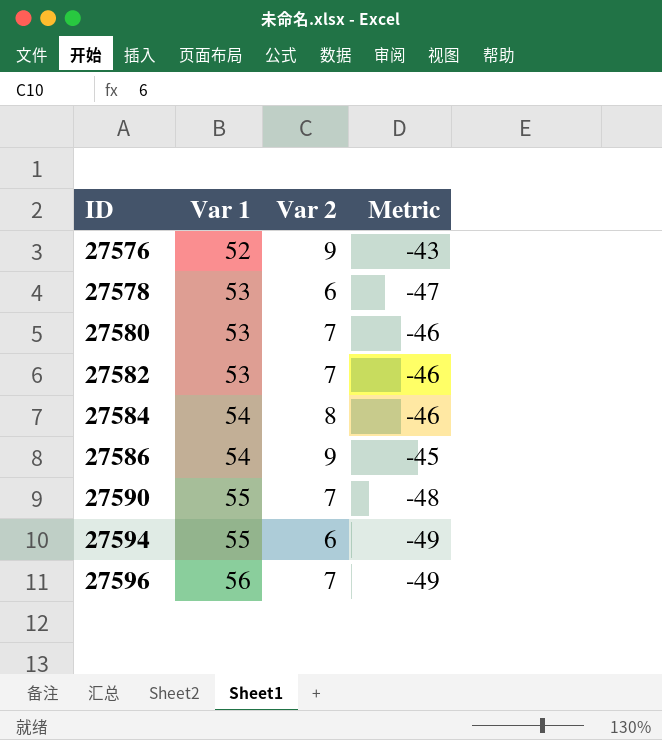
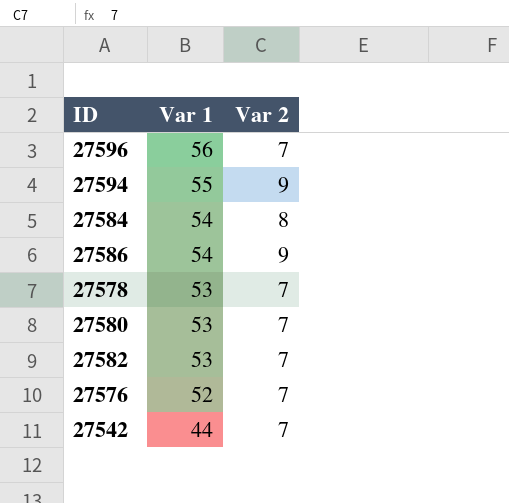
row order: ID ascending -> Var 1 descending
column Metric | formula: [Var 2] - [Var 1] -> none
row 27590: 55 | 7 | -48 -> none
27594 | Var 2: 6 -> 9
27578 | Var 2: 6 -> 7
27576 | Var 2: 9 -> 7
row 27542: none -> 44 | 7

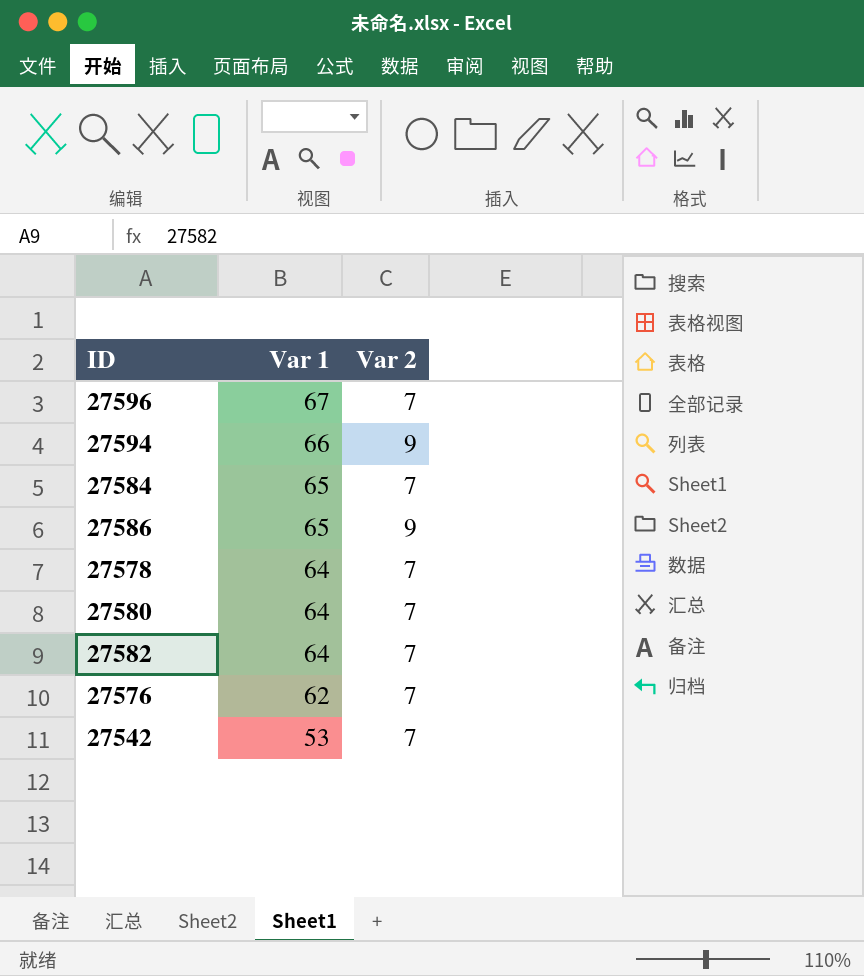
27596 | Var 1: 56 -> 67
27594 | Var 1: 55 -> 66
27584 | Var 1: 54 -> 65
27584 | Var 2: 8 -> 7
27586 | Var 1: 54 -> 65
27578 | Var 1: 53 -> 64
27580 | Var 1: 53 -> 64
27582 | Var 1: 53 -> 64
27576 | Var 1: 52 -> 62
27542 | Var 1: 44 -> 53

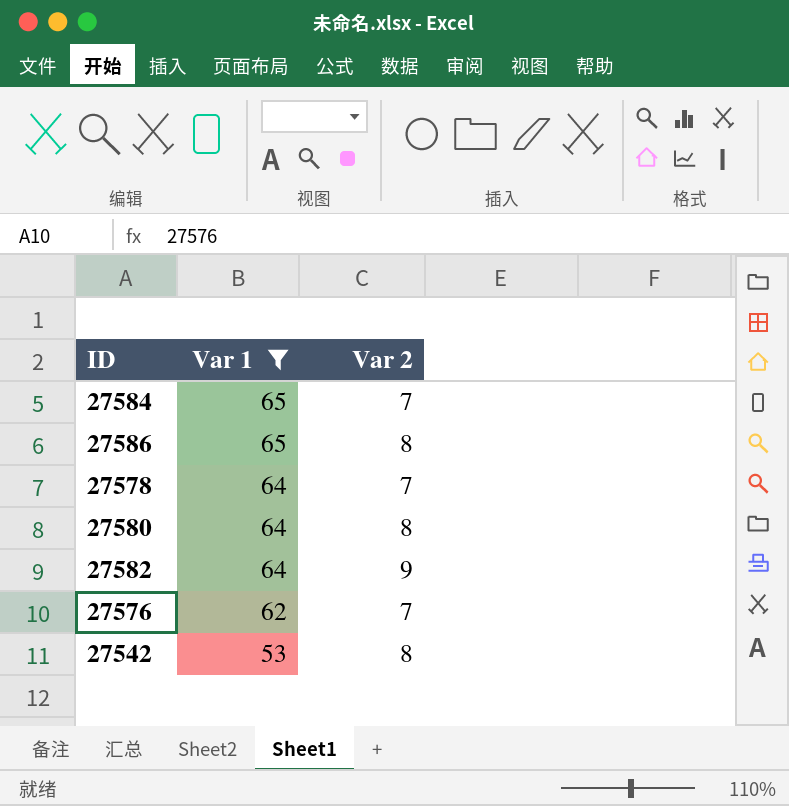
filter: none -> Var 1 <= 65
27586 | Var 2: 9 -> 8
27580 | Var 2: 7 -> 8
27582 | Var 2: 7 -> 9
27542 | Var 2: 7 -> 8

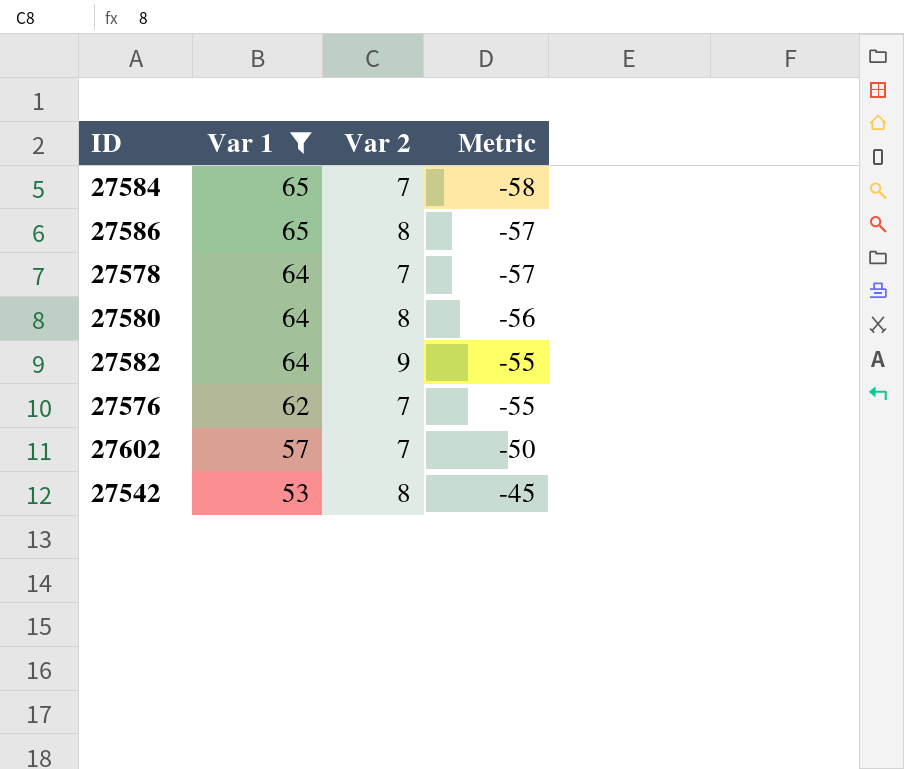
column Metric | formula: none -> [Var 2] - [Var 1]
row 27602: none -> 57 | 7 | -50

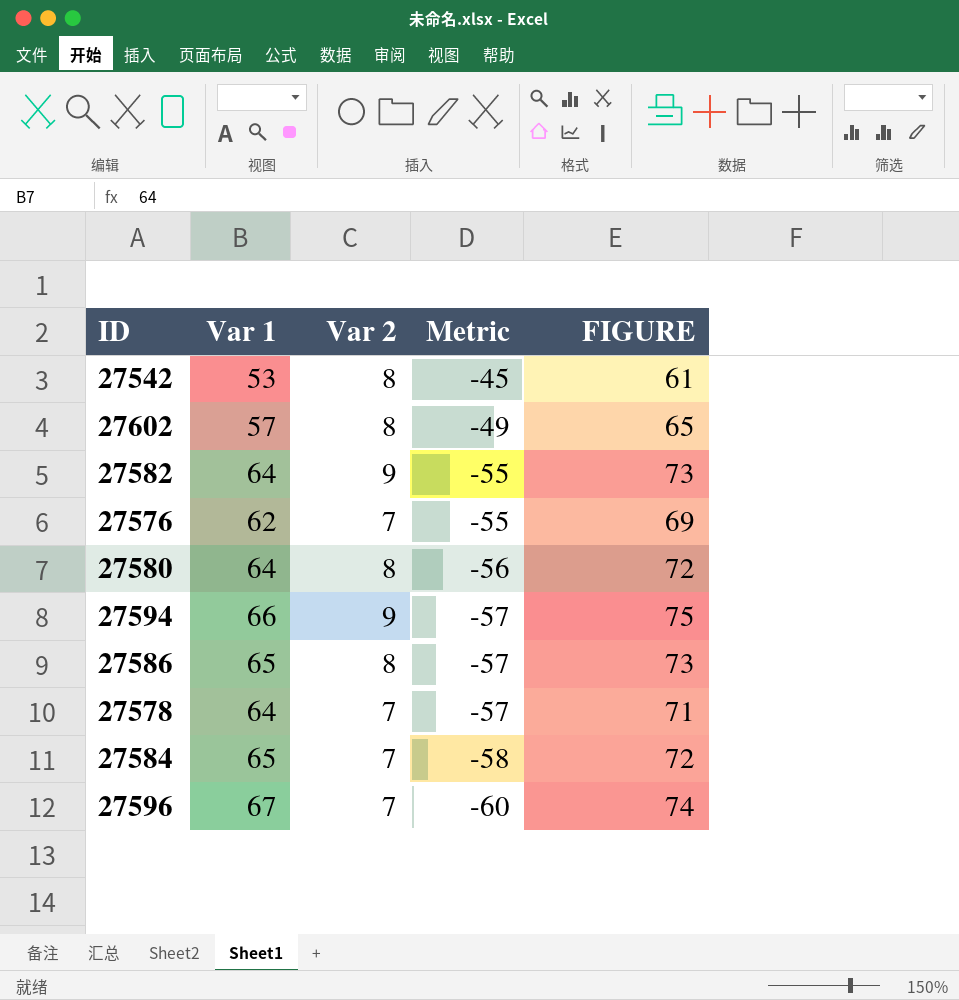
filter: Var 1 <= 65 -> none
row order: Var 1 descending -> Metric descending
column FIGURE | formula: none -> [Var 1] + [Var 2]
27602 | Var 2: 7 -> 8
27602 | Metric: -50 -> -49

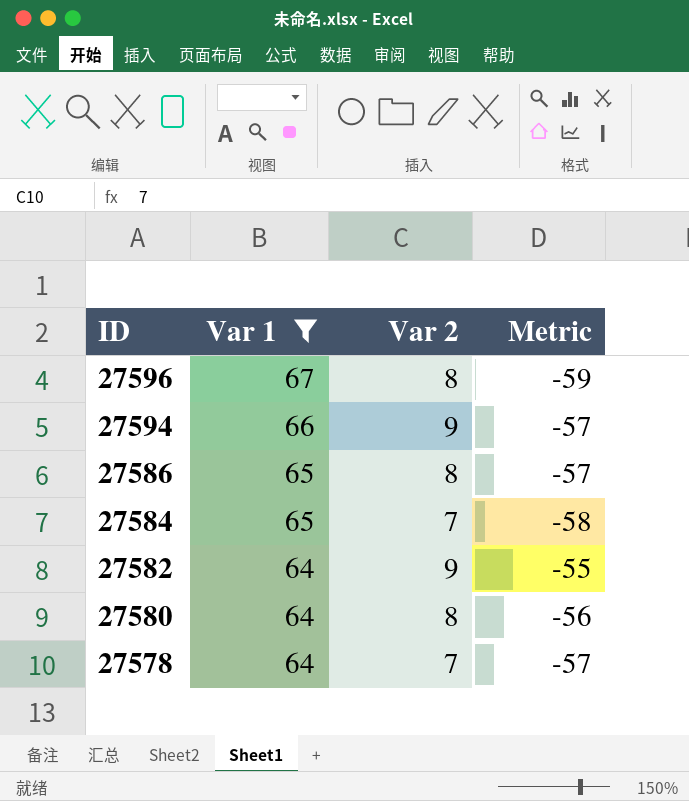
filter: none -> Var 1 >= 64
row order: Metric descending -> ID descending
column FIGURE | formula: [Var 1] + [Var 2] -> none
27596 | Var 2: 7 -> 8
27596 | Metric: -60 -> -59

